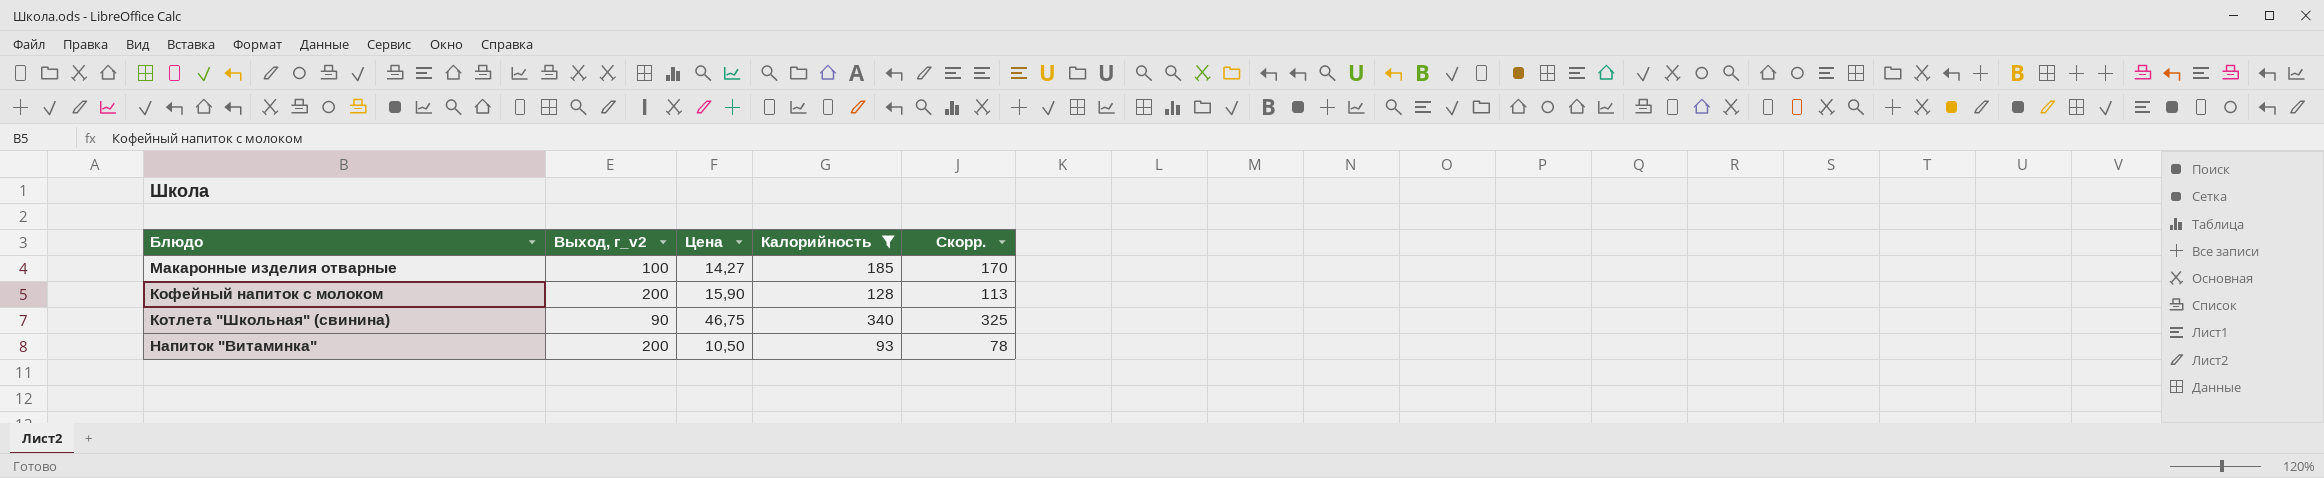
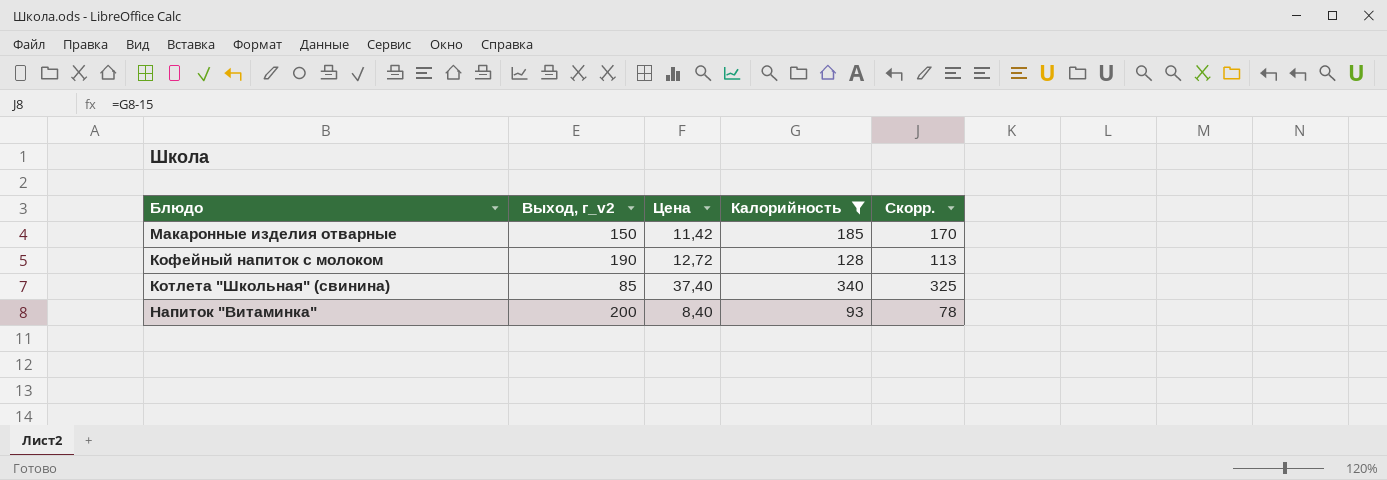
Макаронные изделия отварные | Выход, г_v2: 100 -> 150
Макаронные изделия отварные | Цена: 14,27 -> 11,42
Кофейный напиток с молоком | Выход, г_v2: 200 -> 190
Кофейный напиток с молоком | Цена: 15,90 -> 12,72
Котлета "Школьная" (свинина) | Выход, г_v2: 90 -> 85
Котлета "Школьная" (свинина) | Цена: 46,75 -> 37,40
Напиток "Витаминка" | Цена: 10,50 -> 8,40

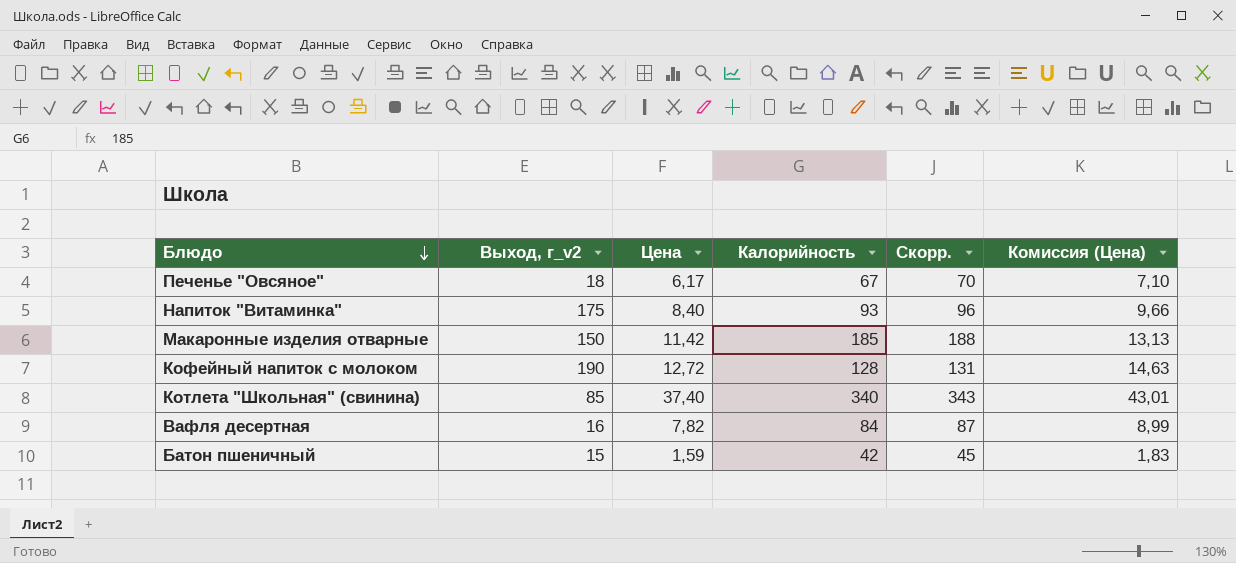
filter: Калорийность >= 93 -> none
row order: none -> Блюдо descending
column Скорр. | formula: [Калорийность] - 15 -> [Калорийность] + 3
column Комиссия (Цена) | formula: none -> [Цена] * 1,15
Напиток "Витаминка" | Выход, г_v2: 200 -> 175

